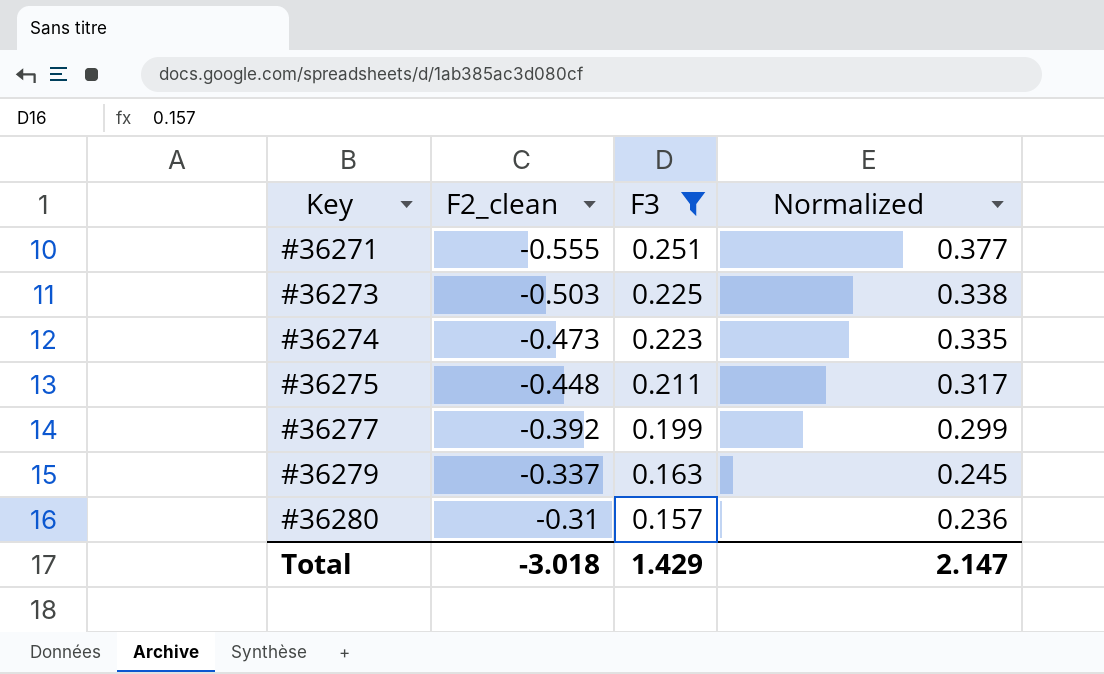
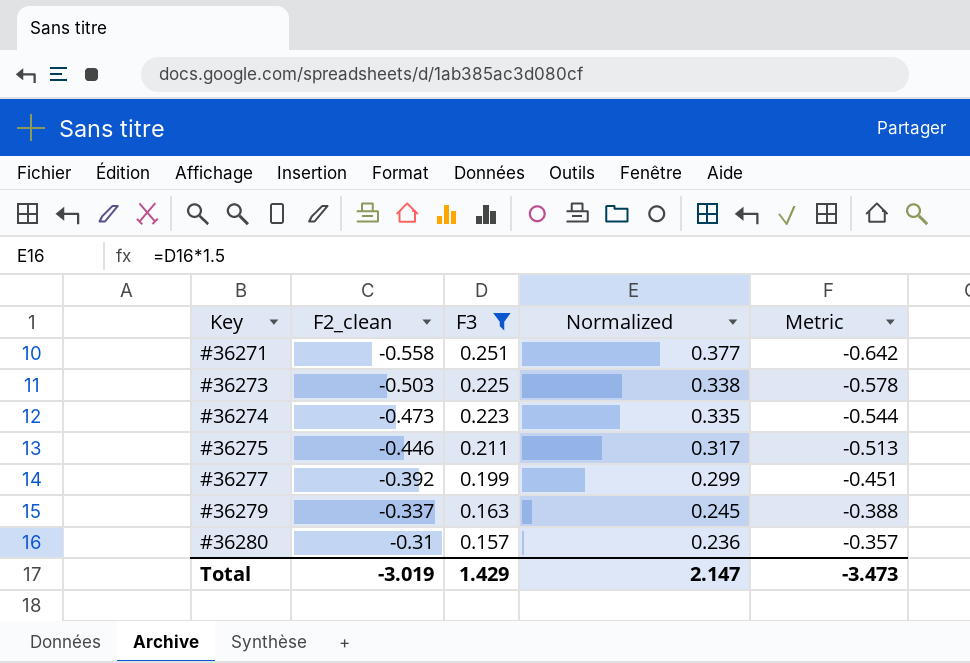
column Metric | formula: none -> [F2_clean] * 1.15
#36271 | F2_clean: -0.555 -> -0.558
#36275 | F2_clean: -0.448 -> -0.446
Total | F2_clean: -3.018 -> -3.019

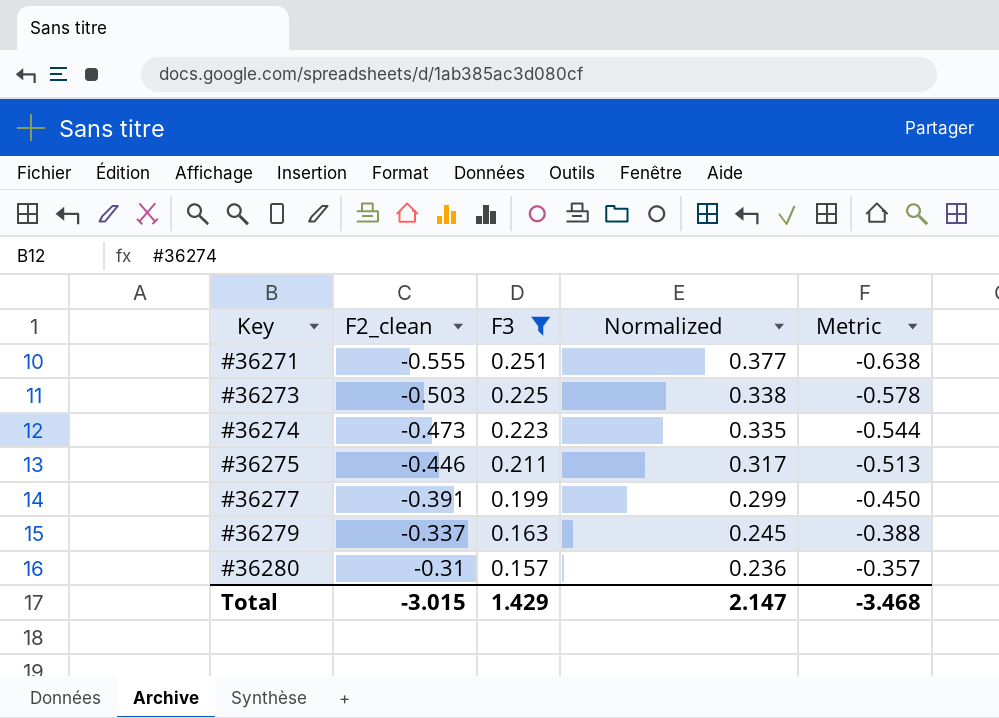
#36271 | F2_clean: -0.558 -> -0.555
#36271 | Metric: -0.642 -> -0.638
#36277 | F2_clean: -0.392 -> -0.391
#36277 | Metric: -0.451 -> -0.450
Total | F2_clean: -3.019 -> -3.015
Total | Metric: -3.473 -> -3.468

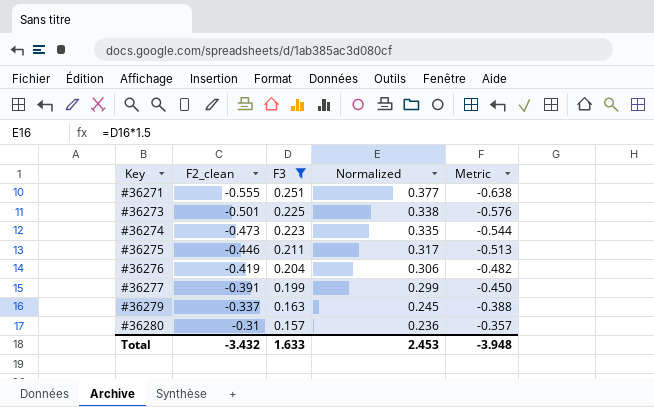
#36273 | F2_clean: -0.503 -> -0.501
#36273 | Metric: -0.578 -> -0.576
row #36276: none -> -0.419 | 0.204 | 0.306 | -0.482
Total | F2_clean: -3.015 -> -3.432
Total | F3: 1.429 -> 1.633
Total | Normalized: 2.147 -> 2.453
Total | Metric: -3.468 -> -3.948

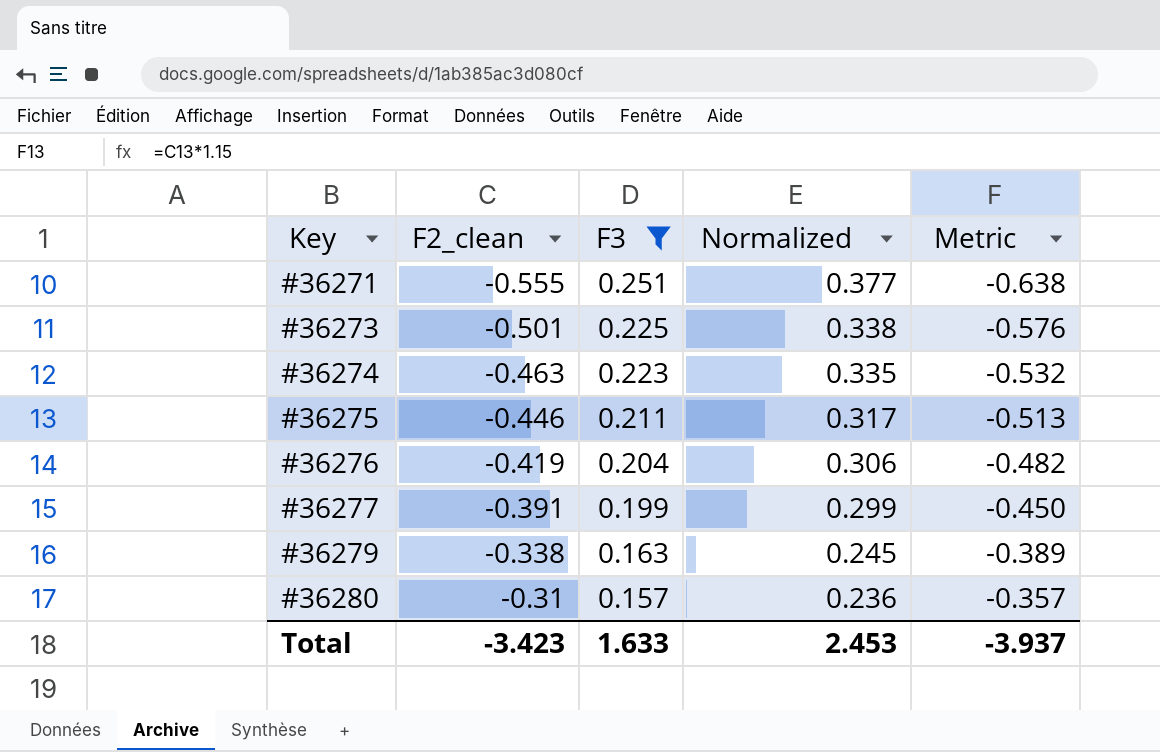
#36274 | F2_clean: -0.473 -> -0.463
#36274 | Metric: -0.544 -> -0.532
#36279 | F2_clean: -0.337 -> -0.338
#36279 | Metric: -0.388 -> -0.389
Total | F2_clean: -3.432 -> -3.423
Total | Metric: -3.948 -> -3.937

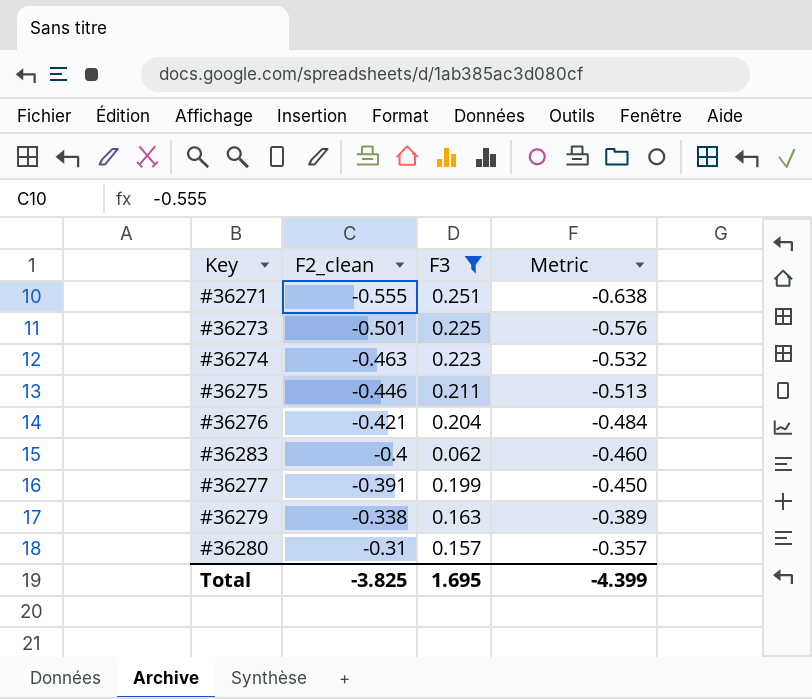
column Normalized | formula: [F3] * 1.5 -> none
#36276 | F2_clean: -0.419 -> -0.421
#36276 | Metric: -0.482 -> -0.484
row #36283: none -> -0.4 | 0.062 | -0.460
Total | F2_clean: -3.423 -> -3.825
Total | F3: 1.633 -> 1.695
Total | Metric: -3.937 -> -4.399

